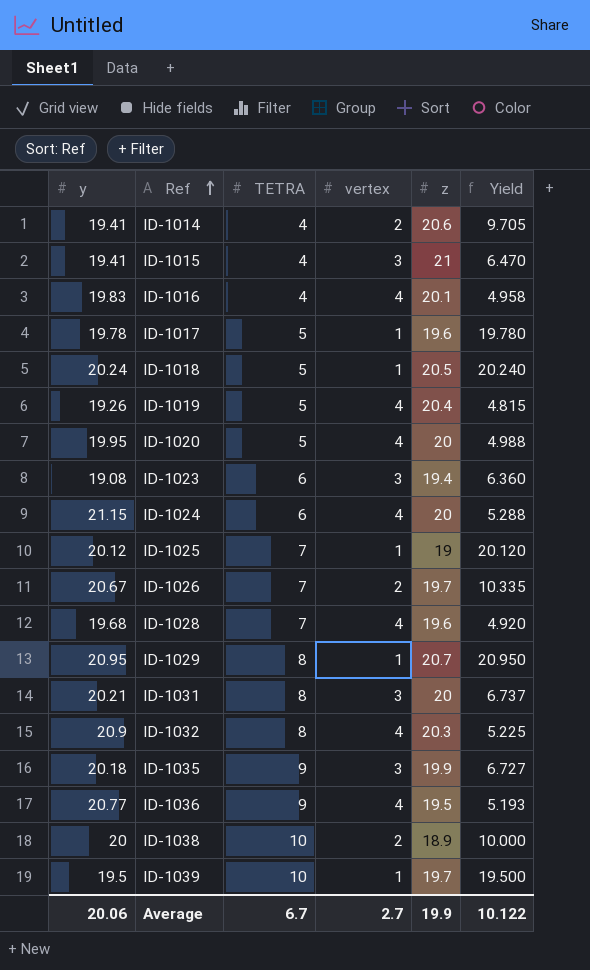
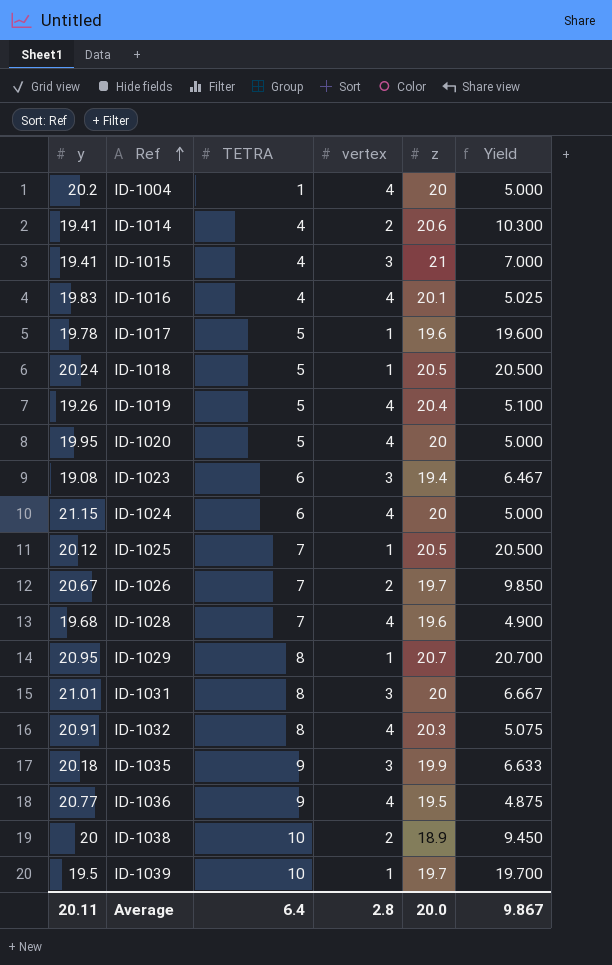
column Yield | formula: [y] / [vertex] -> [z] / [vertex]
row ID-1004: none -> 20.2 | 1 | 4 | 20 | 5.000
ID-1025 | z: 19 -> 20.5
ID-1031 | y: 20.21 -> 21.01
ID-1032 | y: 20.9 -> 20.91
Average | y: 20.06 -> 20.11
Average | TETRA: 6.7 -> 6.4
Average | vertex: 2.7 -> 2.8
Average | z: 19.9 -> 20.0
Average | Yield: 10.122 -> 9.867

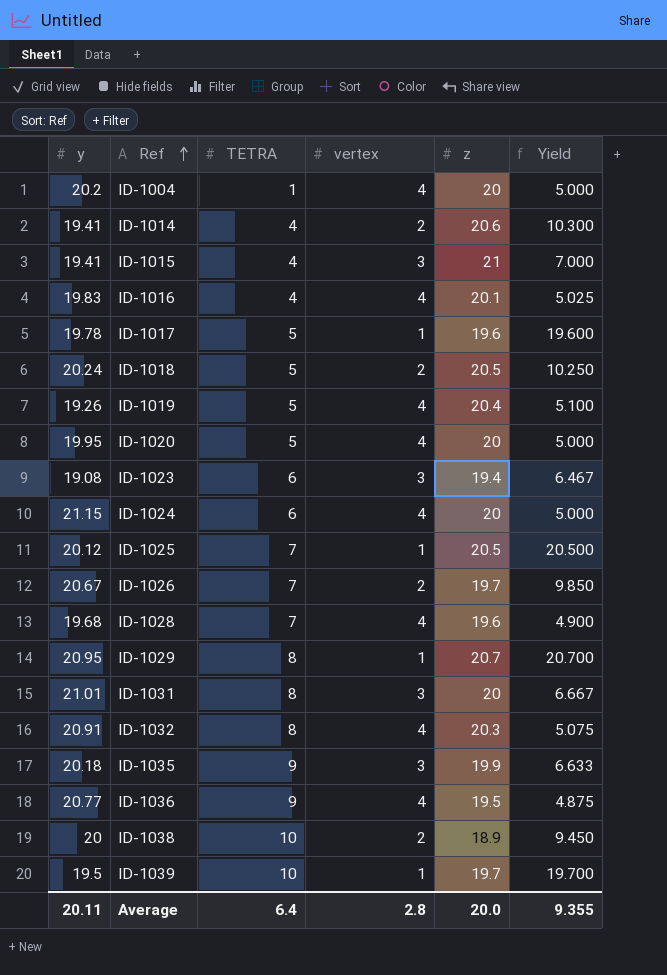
ID-1018 | vertex: 1 -> 2
ID-1018 | Yield: 20.500 -> 10.250
Average | Yield: 9.867 -> 9.355

